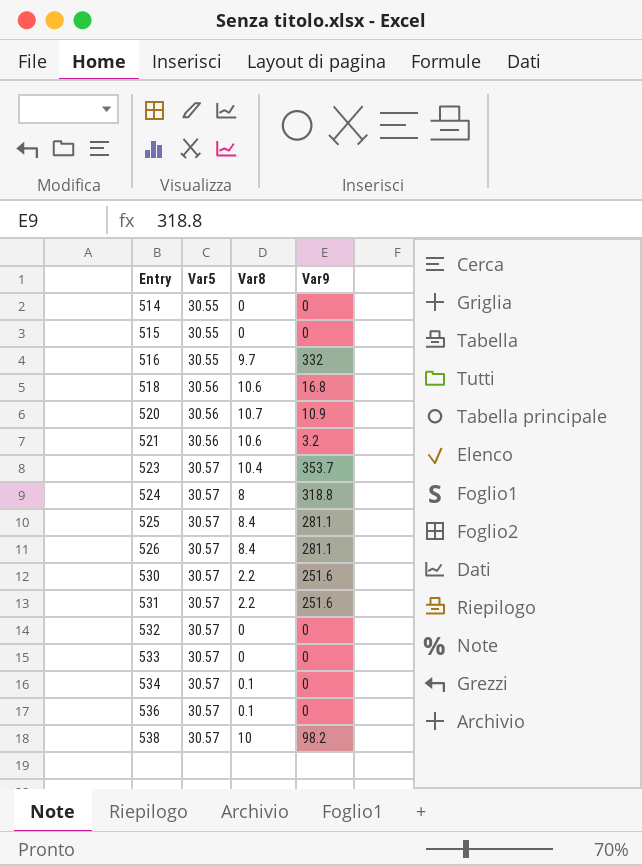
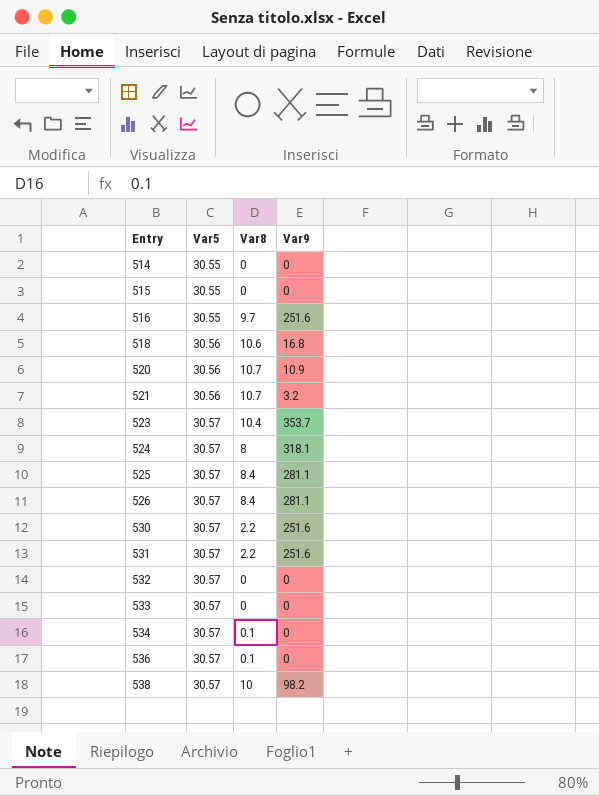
516 | Var9: 332 -> 251.6
521 | Var8: 10.6 -> 10.7
524 | Var9: 318.8 -> 318.1

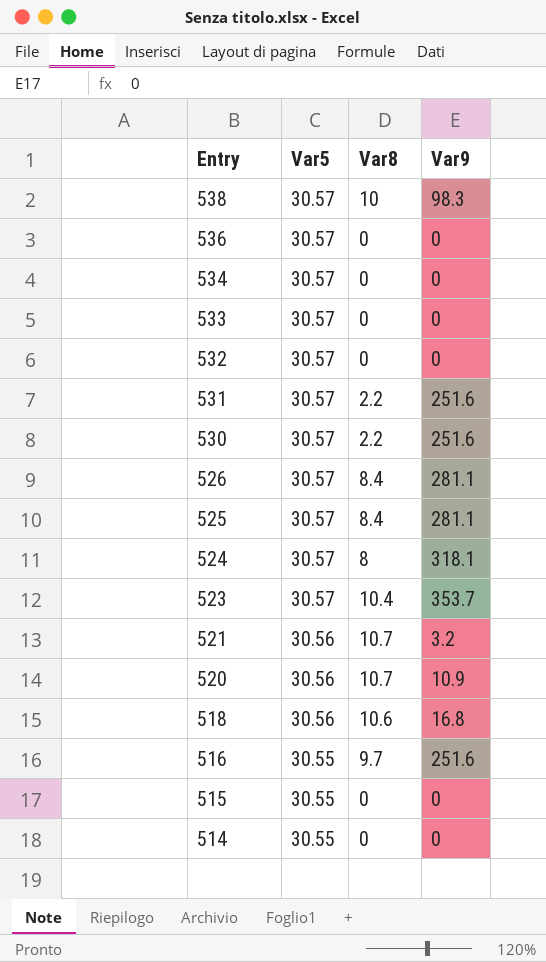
row order: Entry ascending -> Entry descending
538 | Var9: 98.2 -> 98.3
536 | Var8: 0.1 -> 0
534 | Var8: 0.1 -> 0

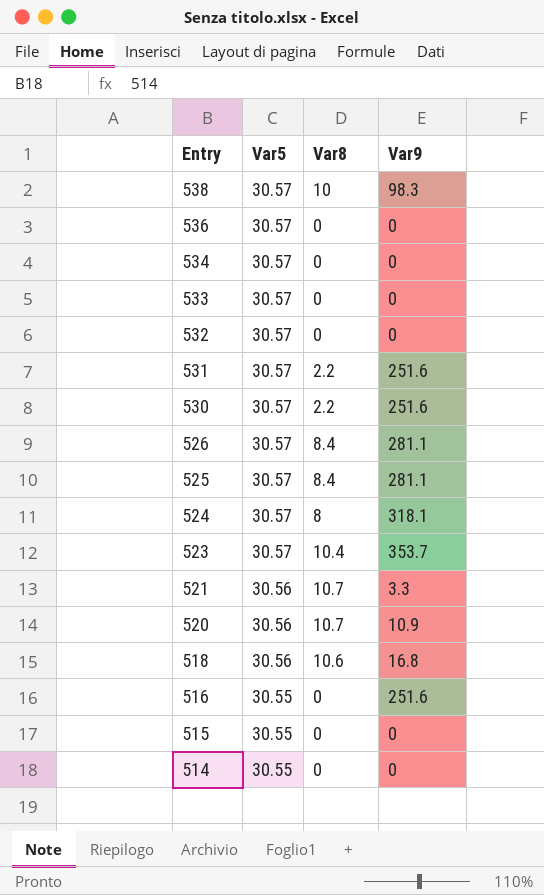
521 | Var9: 3.2 -> 3.3
516 | Var8: 9.7 -> 0

